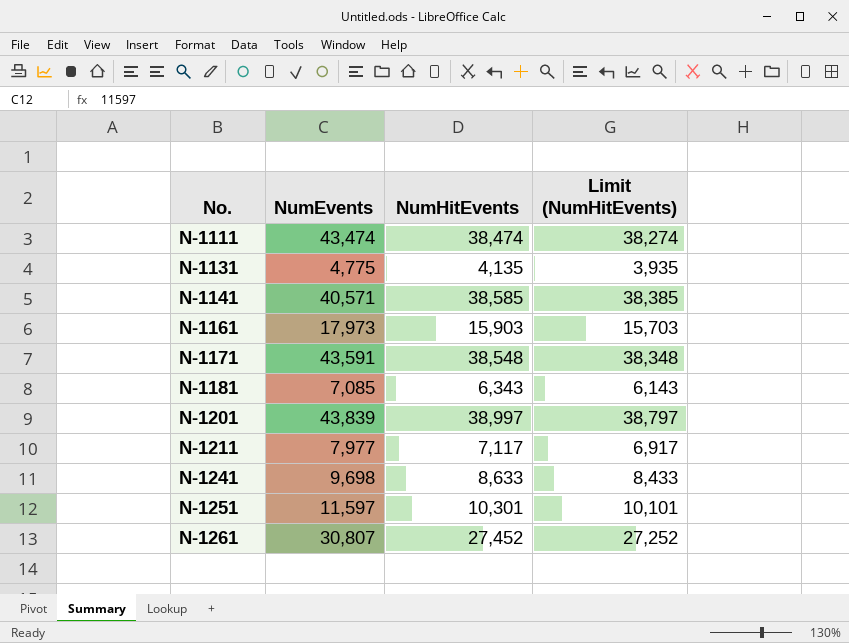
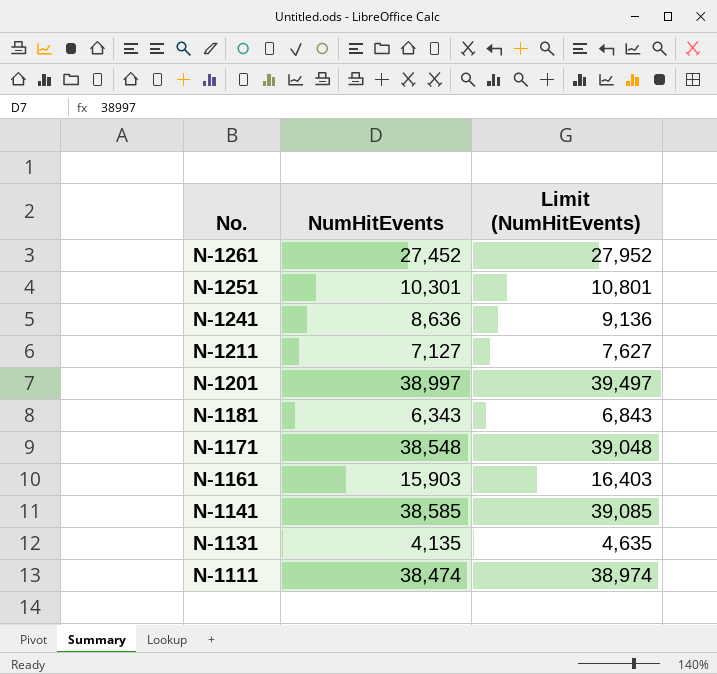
row order: No. ascending -> No. descending
column NumEvents | position: 2 -> none
column Limit (NumHitEvents) | formula: [NumHitEvents] - 200 -> [NumHitEvents] + 500
N-1241 | NumHitEvents: 8,633 -> 8,636
N-1211 | NumHitEvents: 7,117 -> 7,127

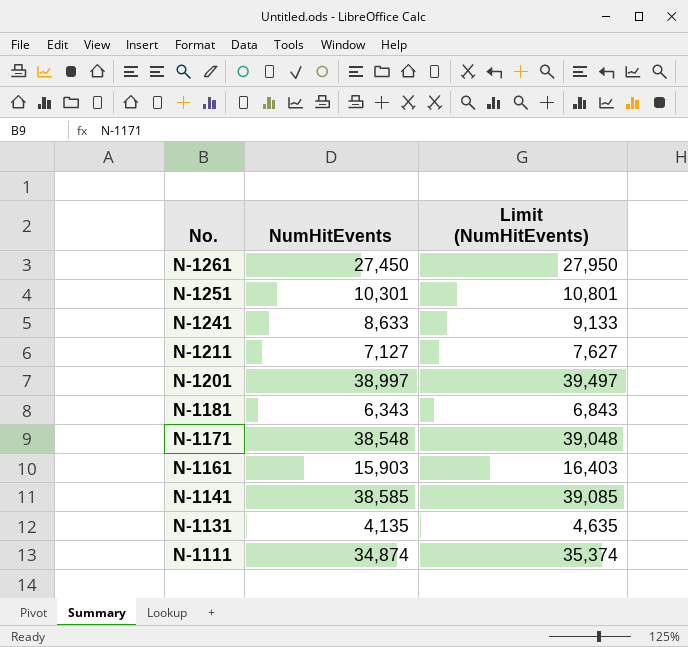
N-1261 | NumHitEvents: 27,452 -> 27,450
N-1261 | Limit (NumHitEvents): 27,952 -> 27,950
N-1241 | NumHitEvents: 8,636 -> 8,633
N-1241 | Limit (NumHitEvents): 9,136 -> 9,133
N-1111 | NumHitEvents: 38,474 -> 34,874
N-1111 | Limit (NumHitEvents): 38,974 -> 35,374

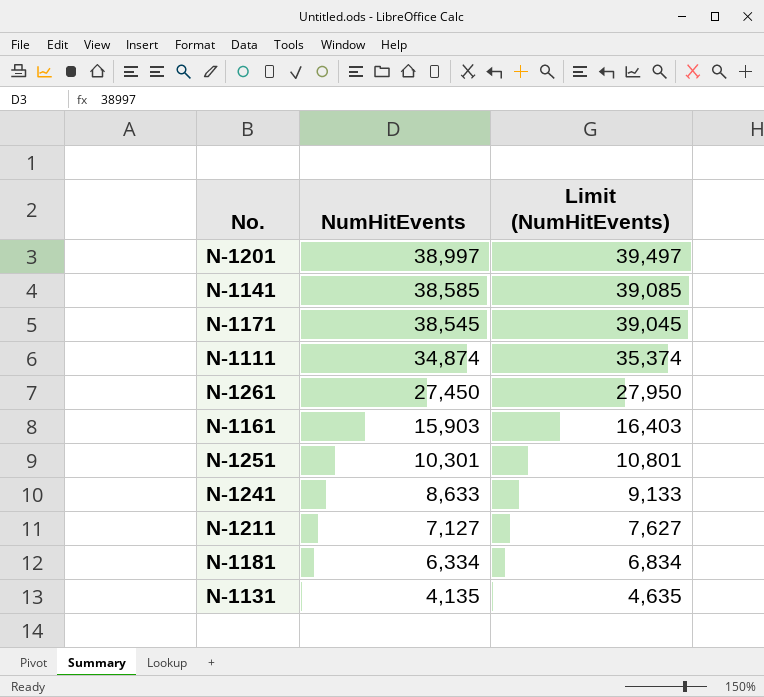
row order: No. descending -> NumHitEvents descending
N-1171 | NumHitEvents: 38,548 -> 38,545
N-1171 | Limit (NumHitEvents): 39,048 -> 39,045
N-1181 | NumHitEvents: 6,343 -> 6,334
N-1181 | Limit (NumHitEvents): 6,843 -> 6,834

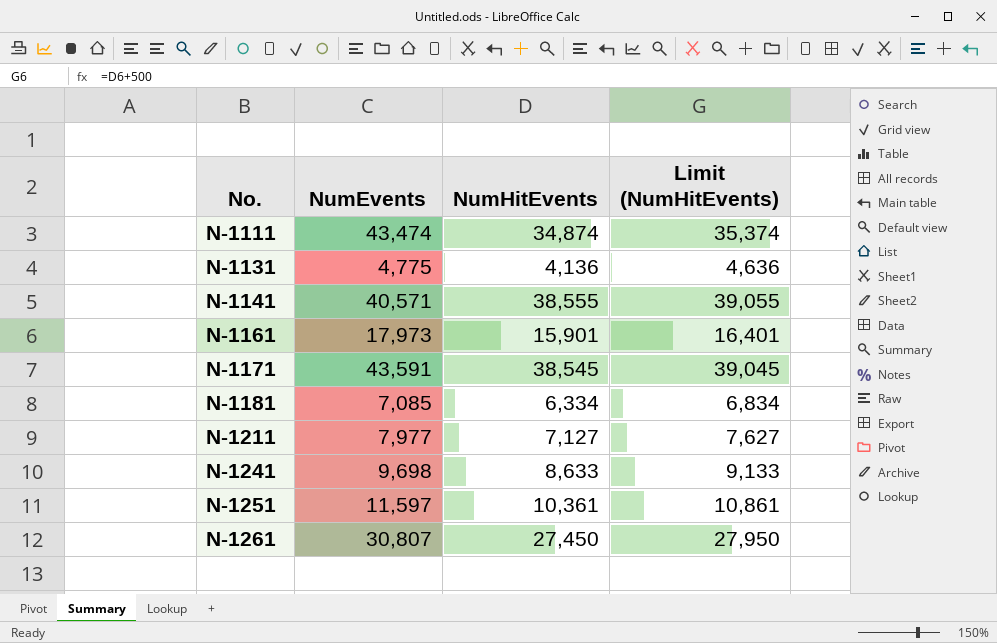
row order: NumHitEvents descending -> No. ascending
column NumEvents | position: none -> 2
row N-1201: 38,997 | 39,497 -> none
N-1131 | NumHitEvents: 4,135 -> 4,136
N-1131 | Limit (NumHitEvents): 4,635 -> 4,636
N-1141 | NumHitEvents: 38,585 -> 38,555
N-1141 | Limit (NumHitEvents): 39,085 -> 39,055
N-1161 | NumHitEvents: 15,903 -> 15,901
N-1161 | Limit (NumHitEvents): 16,403 -> 16,401
N-1251 | NumHitEvents: 10,301 -> 10,361
N-1251 | Limit (NumHitEvents): 10,801 -> 10,861

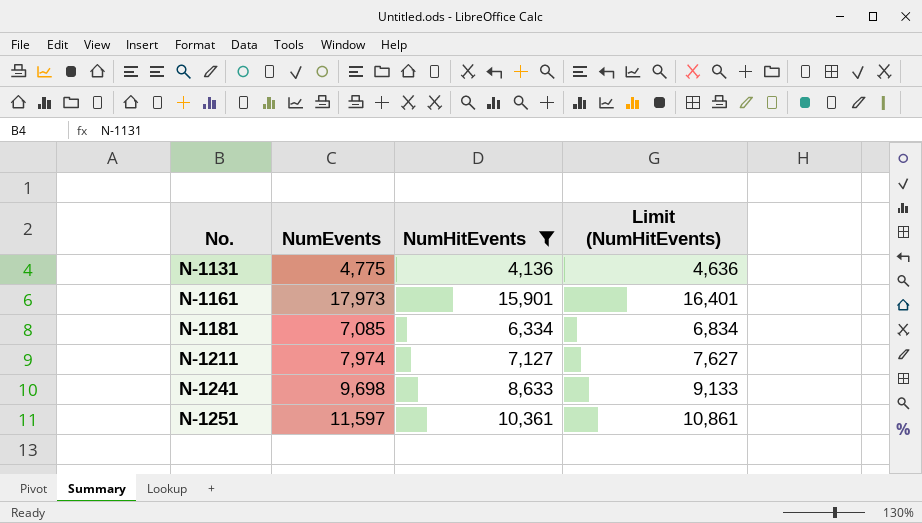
filter: none -> NumHitEvents <= 15,901
N-1211 | NumEvents: 7,977 -> 7,974

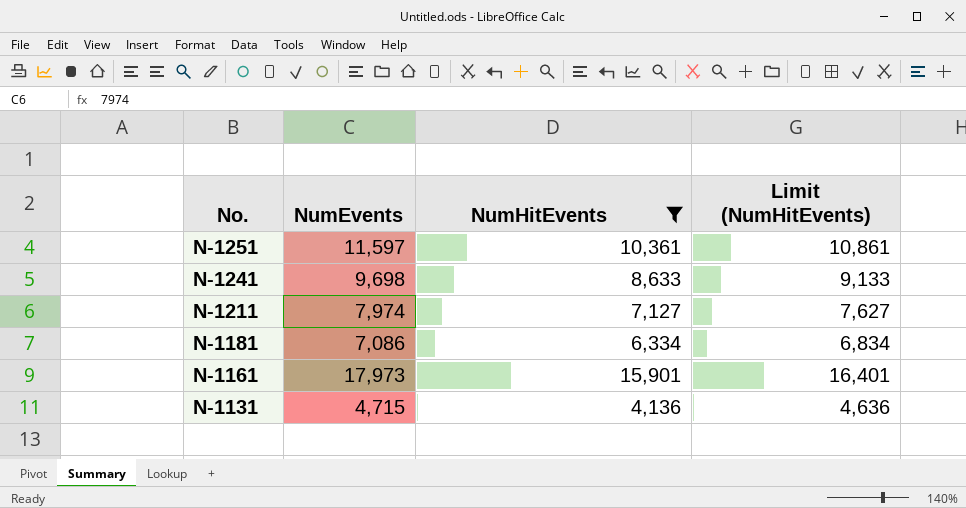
row order: No. ascending -> No. descending
N-1181 | NumEvents: 7,085 -> 7,086
N-1131 | NumEvents: 4,775 -> 4,715

